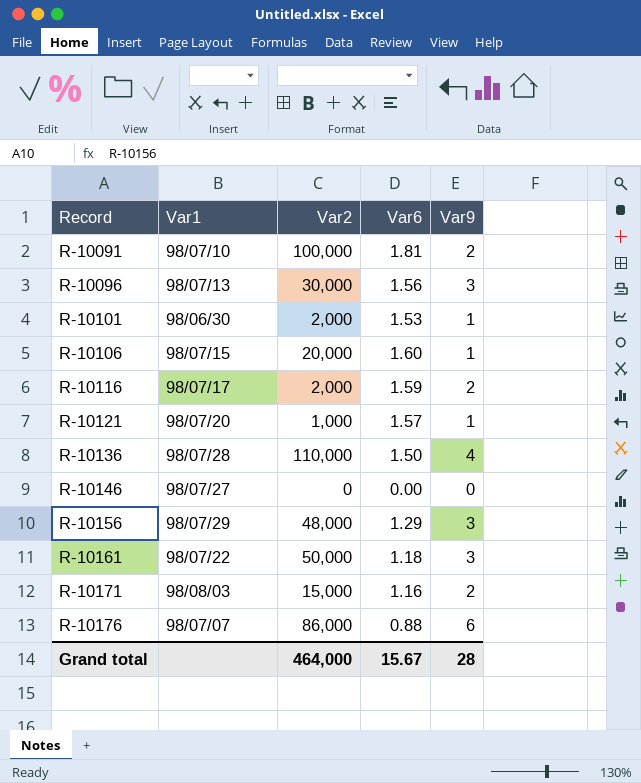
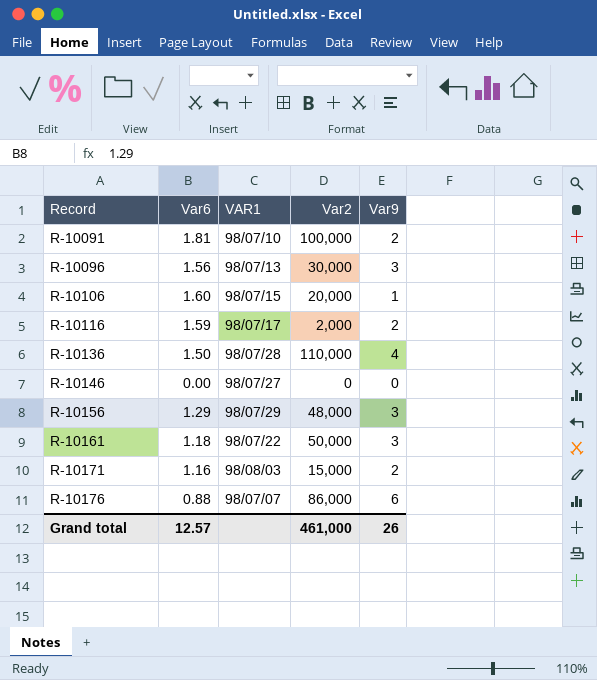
column Var6 | position: 4 -> 2
column name: Var1 -> VAR1
row R-10101: 98/06/30 | 2,000 | 1.53 | 1 -> none
row R-10121: 98/07/20 | 1,000 | 1.57 | 1 -> none
Grand total | Var6: 15.67 -> 12.57
Grand total | Var2: 464,000 -> 461,000
Grand total | Var9: 28 -> 26

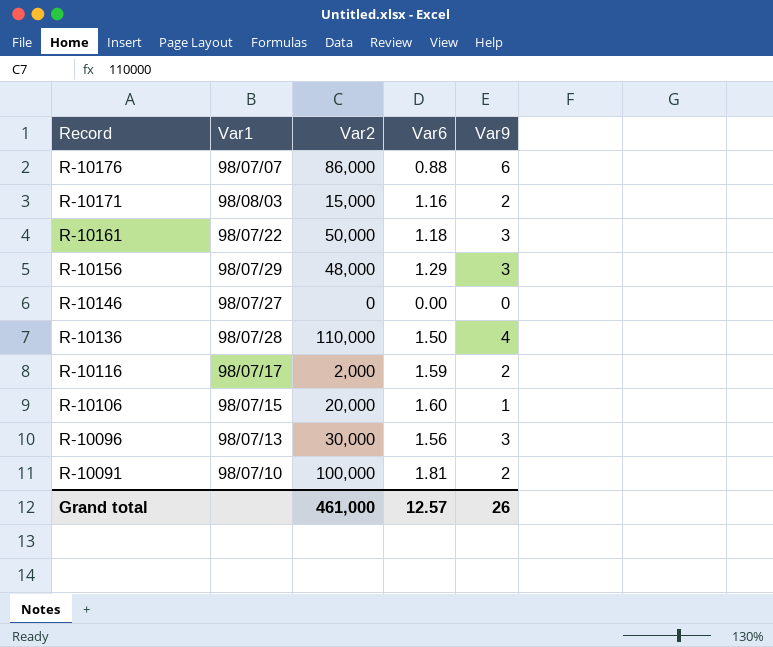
row order: Record ascending -> Record descending
column name: VAR1 -> Var1
column Var6 | position: 2 -> 4

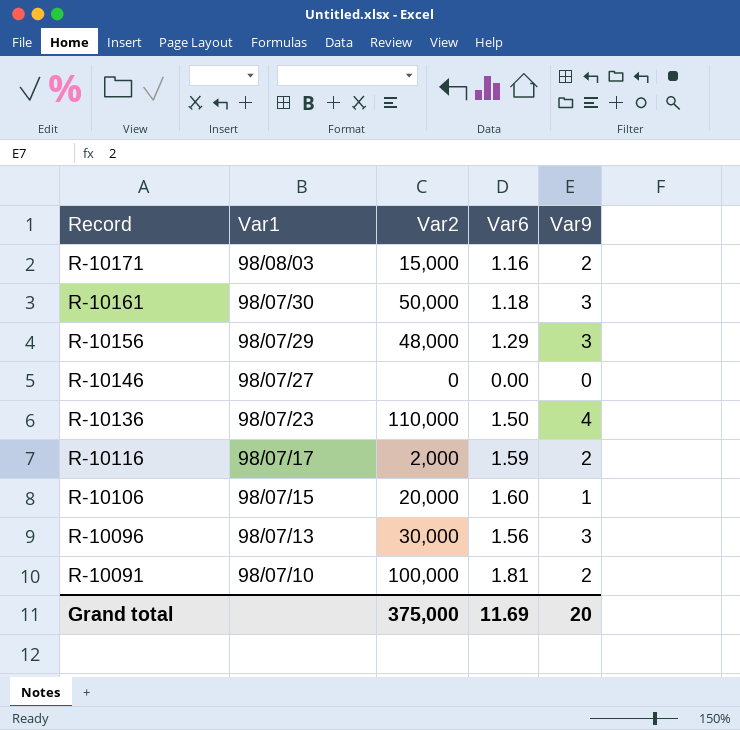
row R-10176: 98/07/07 | 86,000 | 0.88 | 6 -> none
R-10161 | Var1: 98/07/22 -> 98/07/30
R-10136 | Var1: 98/07/28 -> 98/07/23
Grand total | Var2: 461,000 -> 375,000
Grand total | Var6: 12.57 -> 11.69
Grand total | Var9: 26 -> 20

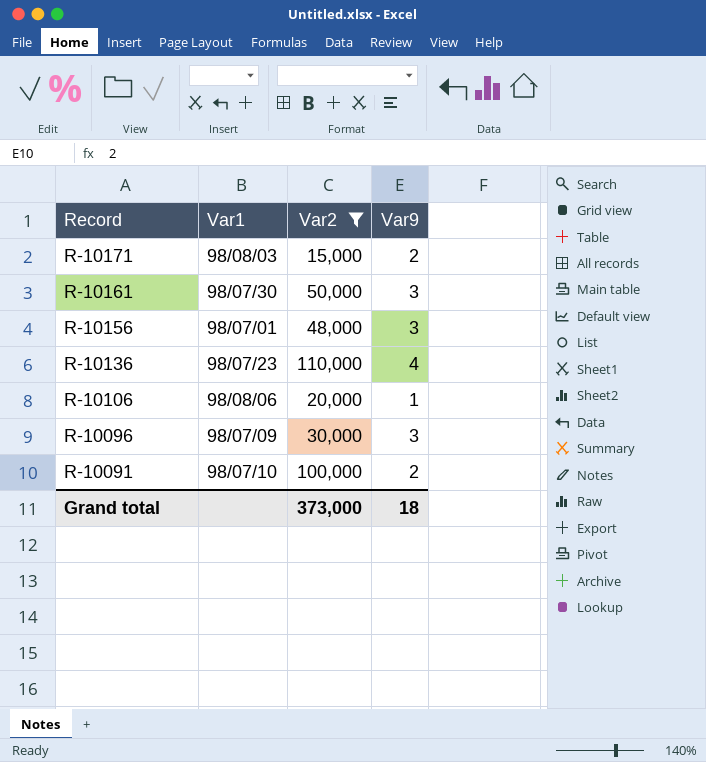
filter: none -> Var2 >= 15,000
column Var6 | position: 4 -> none
R-10156 | Var1: 98/07/29 -> 98/07/01
R-10106 | Var1: 98/07/15 -> 98/08/06
R-10096 | Var1: 98/07/13 -> 98/07/09
Grand total | Var2: 375,000 -> 373,000
Grand total | Var9: 20 -> 18

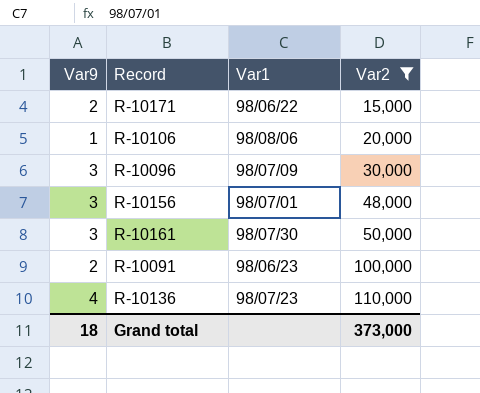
row order: Record descending -> Var2 ascending
column Var9 | position: 4 -> 1
R-10171 | Var1: 98/08/03 -> 98/06/22
R-10091 | Var1: 98/07/10 -> 98/06/23

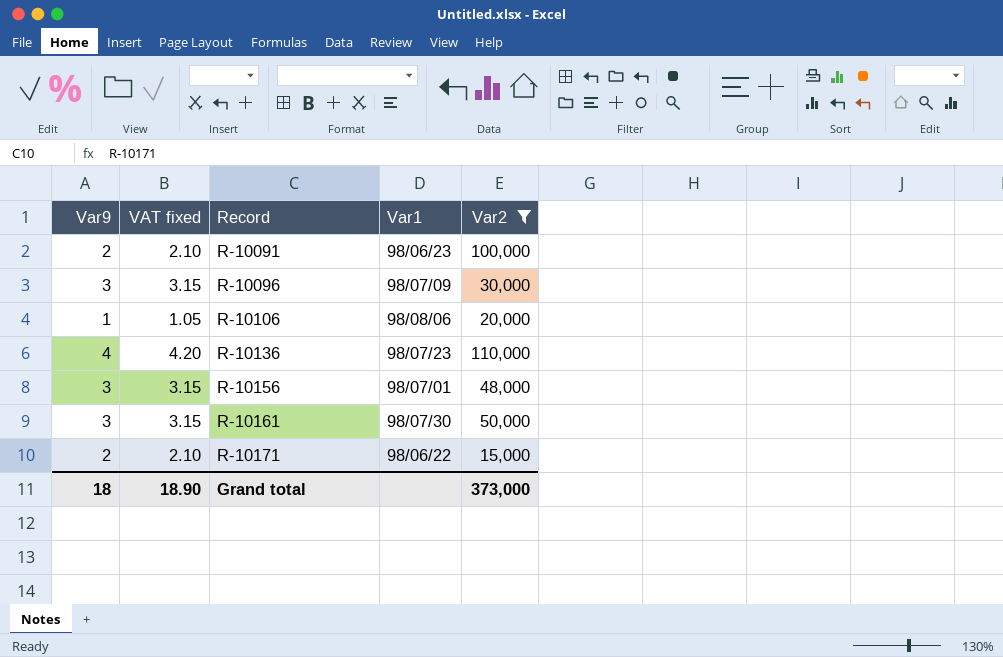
row order: Var2 ascending -> Record ascending
column VAT fixed | formula: none -> [Var9] * 1.05

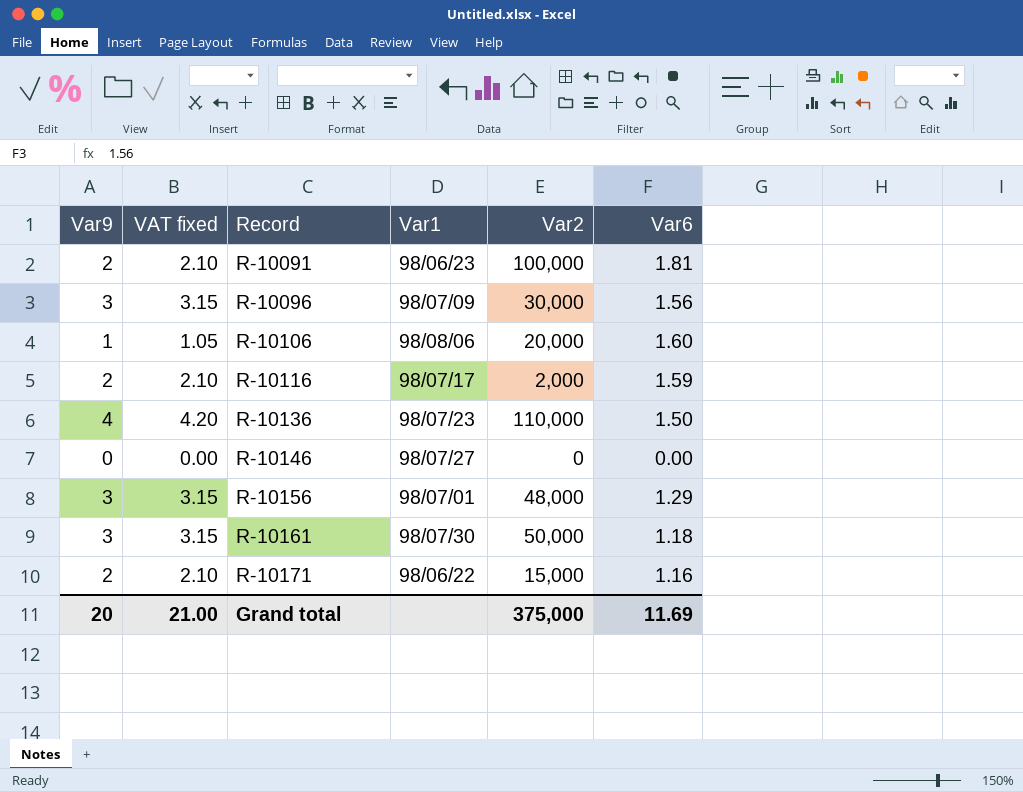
filter: Var2 >= 15,000 -> none
column Var6 | position: none -> 6
Grand total | Var9: 18 -> 20
Grand total | VAT fixed: 18.90 -> 21.00
Grand total | Var2: 373,000 -> 375,000

